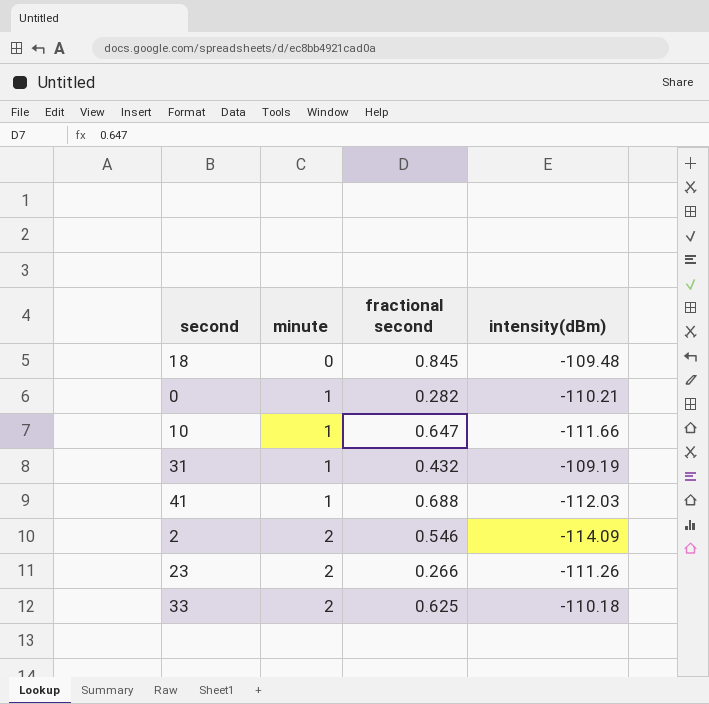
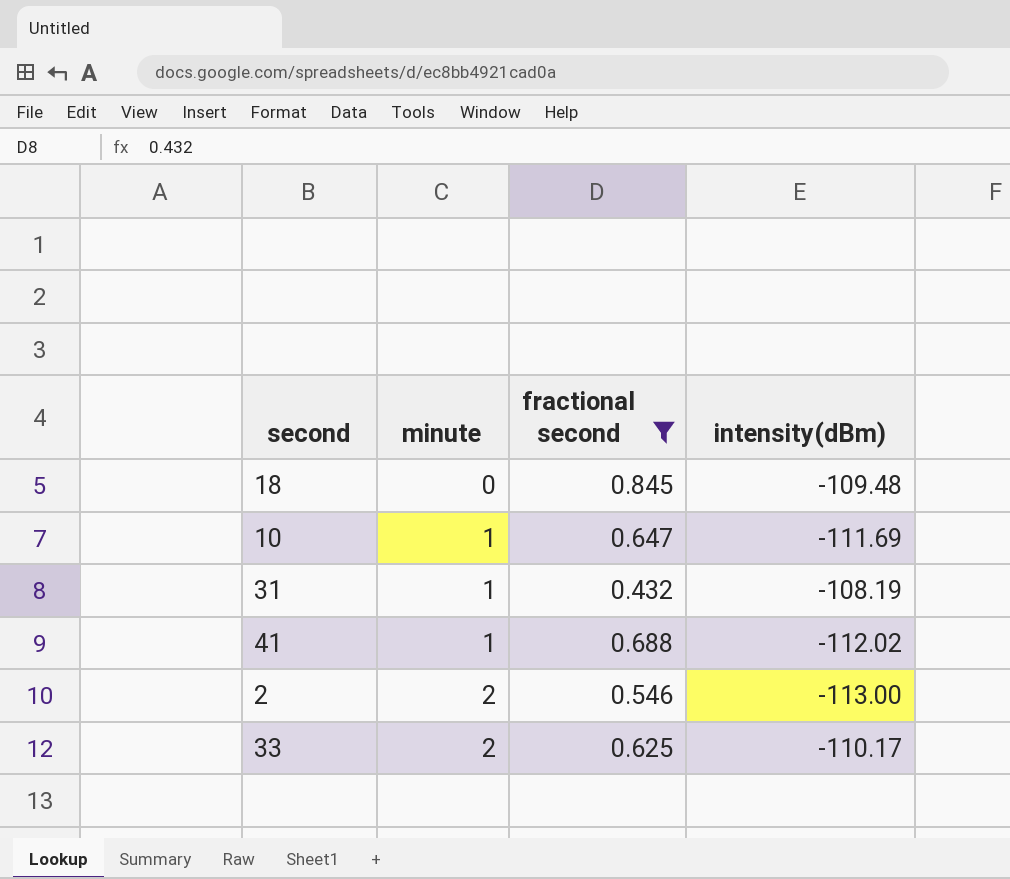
filter: none -> fractional second >= 0.432
10 | intensity(dBm): -111.66 -> -111.69
31 | intensity(dBm): -109.19 -> -108.19
41 | intensity(dBm): -112.03 -> -112.02
2 | intensity(dBm): -114.09 -> -113.00
33 | intensity(dBm): -110.18 -> -110.17

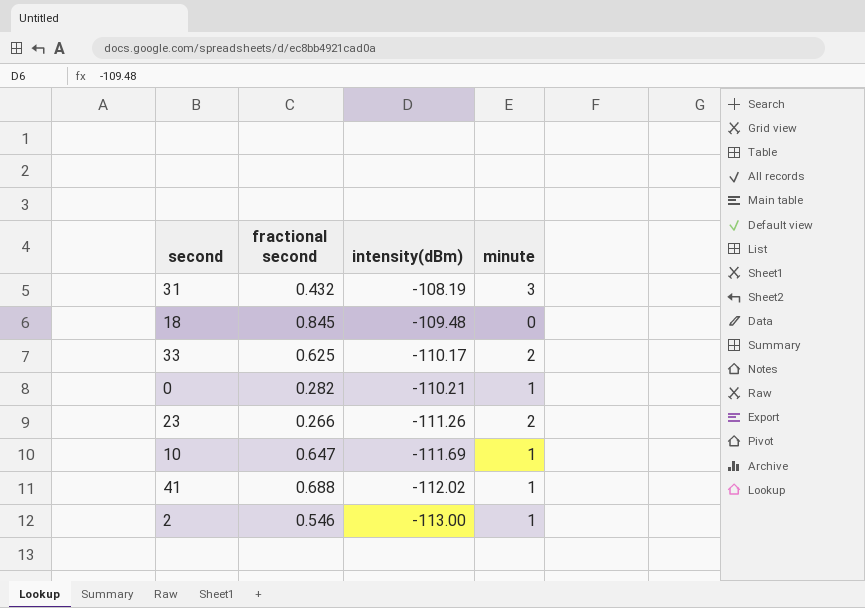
filter: fractional second >= 0.432 -> none
row order: minute ascending -> intensity(dBm) descending
column minute | position: 2 -> 4
31 | minute: 1 -> 3
2 | minute: 2 -> 1

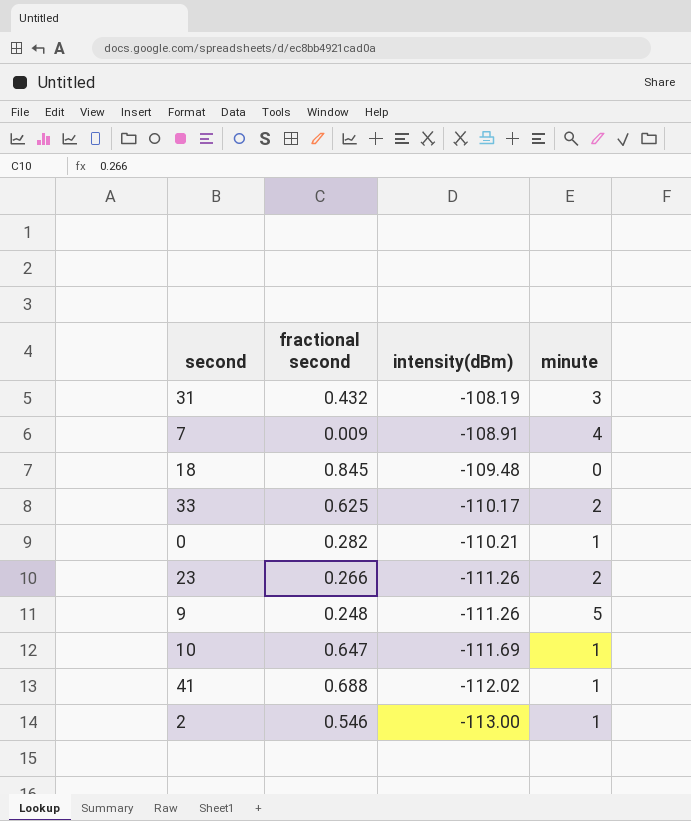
row 7: none -> 0.009 | -108.91 | 4
row 9: none -> 0.248 | -111.26 | 5

